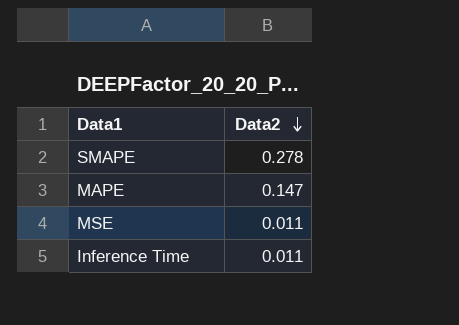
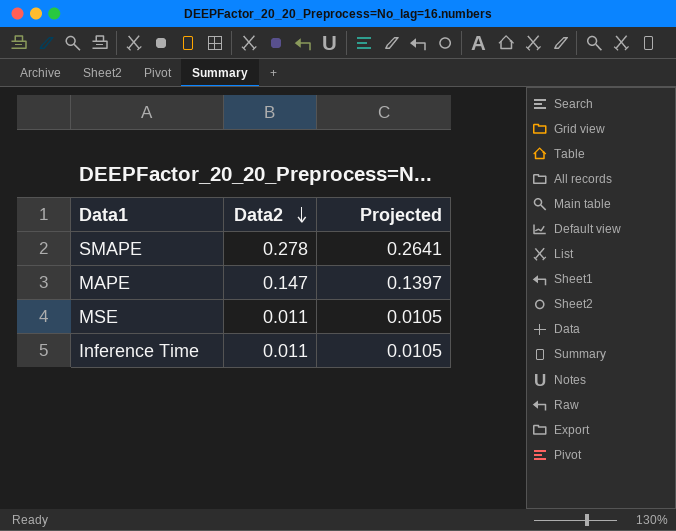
column Projected | formula: none -> [Data2] * 0.95

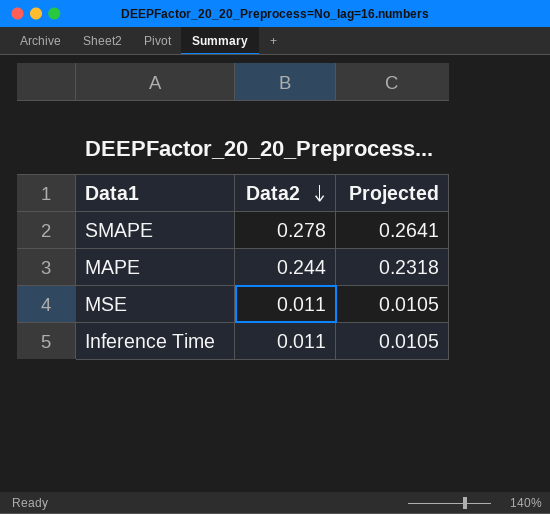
MAPE | Data2: 0.147 -> 0.244
MAPE | Projected: 0.1397 -> 0.2318

